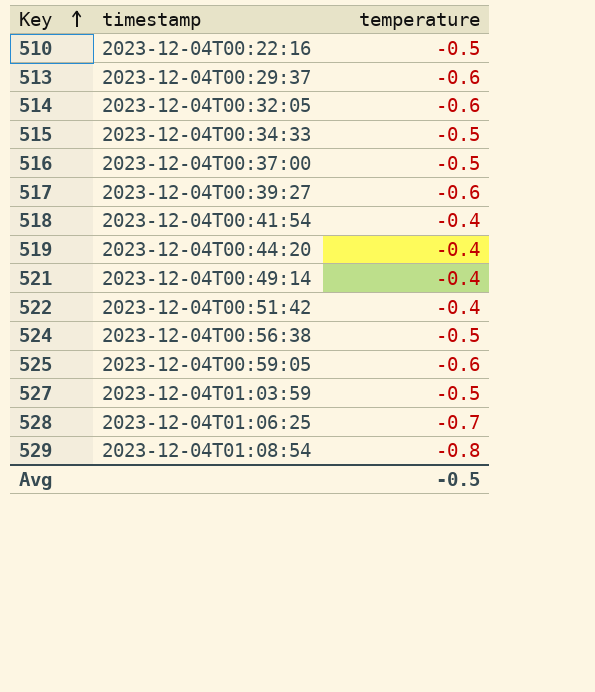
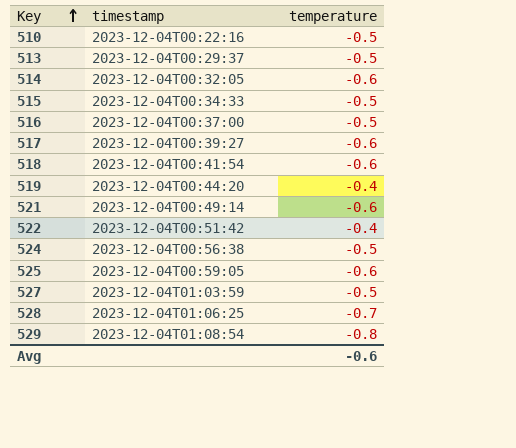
513 | temperature: -0.6 -> -0.5
518 | temperature: -0.4 -> -0.6
521 | temperature: -0.4 -> -0.6
Avg | temperature: -0.5 -> -0.6

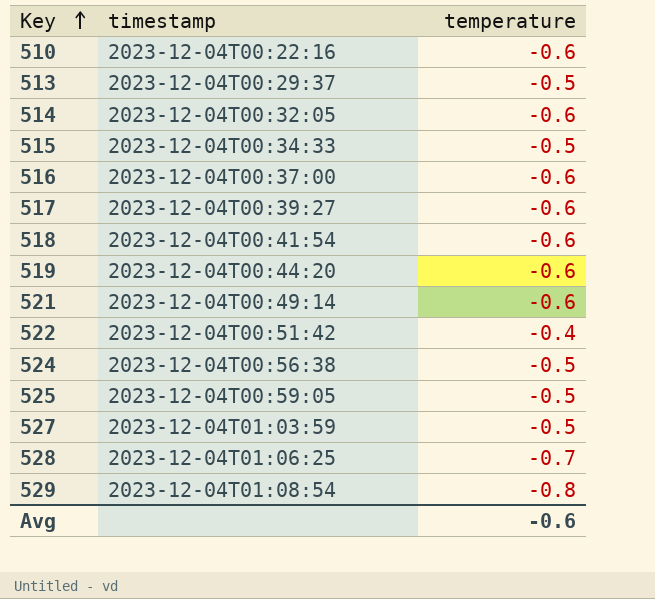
510 | temperature: -0.5 -> -0.6
516 | temperature: -0.5 -> -0.6
519 | temperature: -0.4 -> -0.6
525 | temperature: -0.6 -> -0.5

